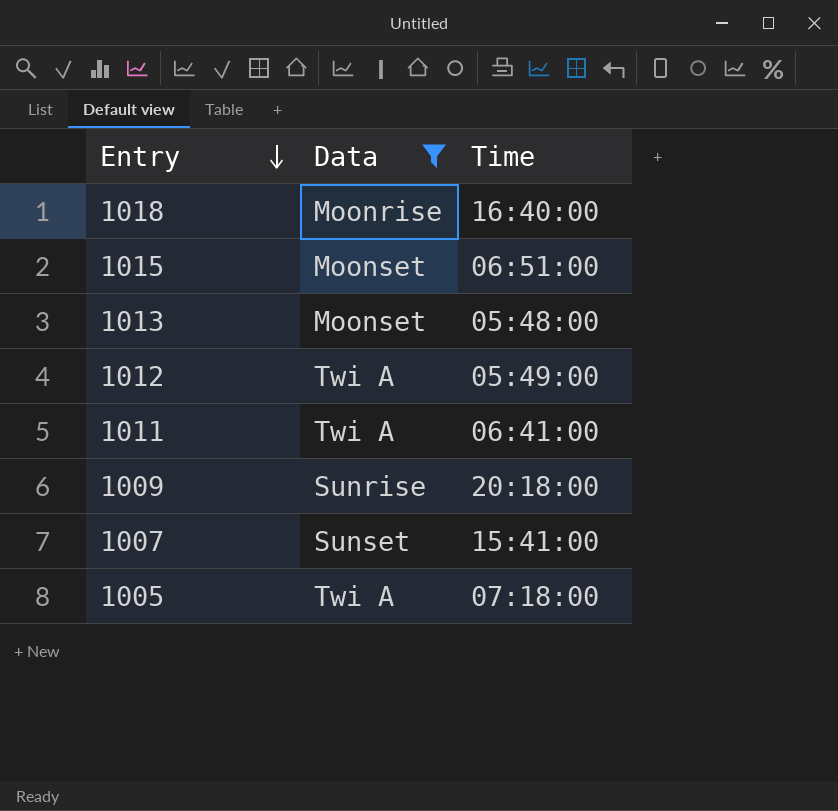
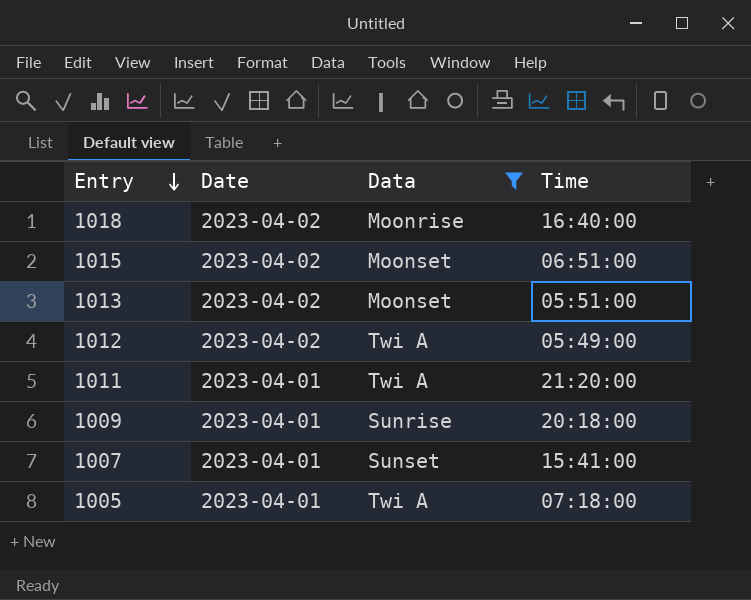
column Date | position: none -> 2
1013 | Time: 05:48:00 -> 05:51:00
1011 | Time: 06:41:00 -> 21:20:00

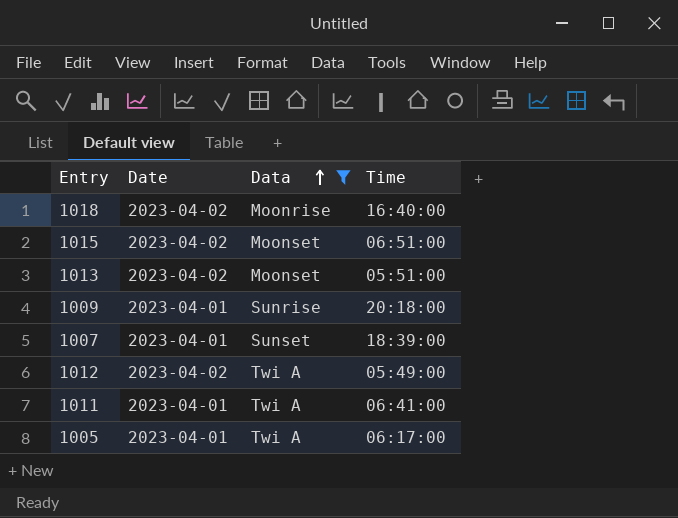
row order: Entry descending -> Data ascending
1007 | Time: 15:41:00 -> 18:39:00
1011 | Time: 21:20:00 -> 06:41:00
1005 | Time: 07:18:00 -> 06:17:00

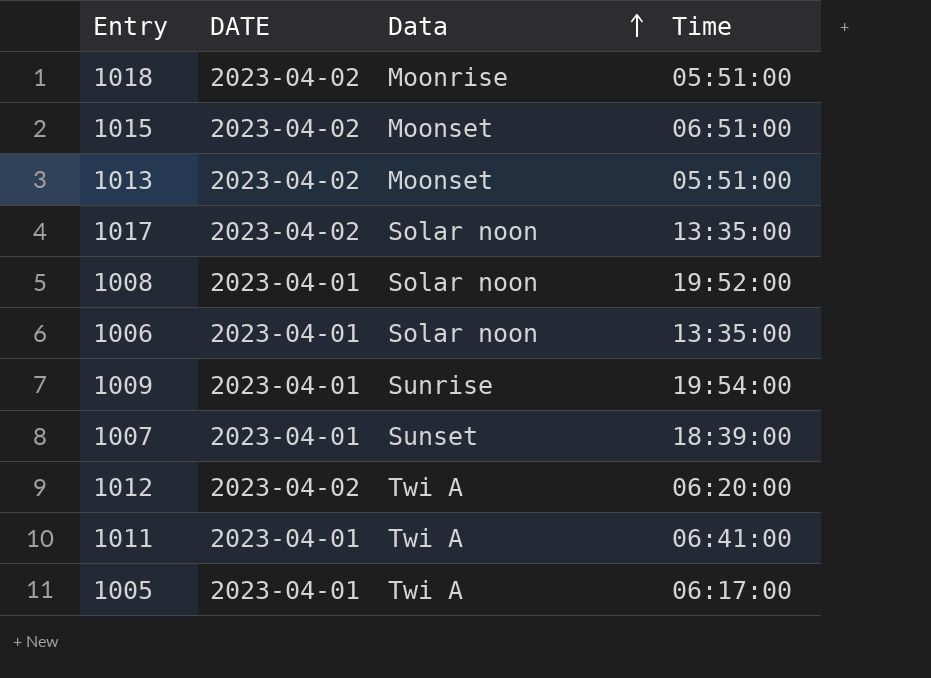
filter: Data != Solar noon -> none
column name: Date -> DATE
1018 | Time: 16:40:00 -> 05:51:00
1009 | Time: 20:18:00 -> 19:54:00
1012 | Time: 05:49:00 -> 06:20:00

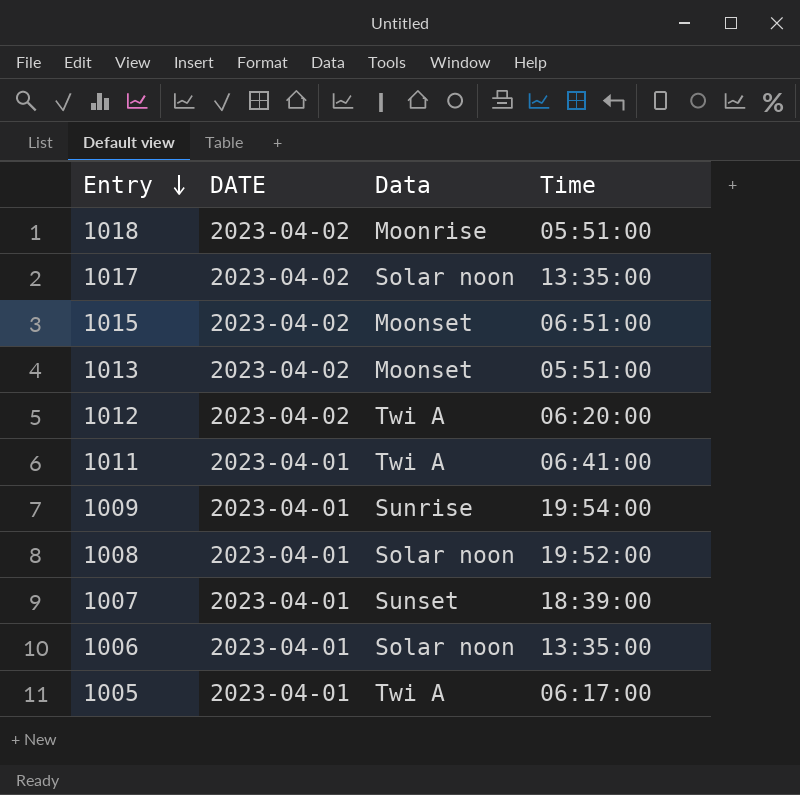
row order: Data ascending -> Entry descending

